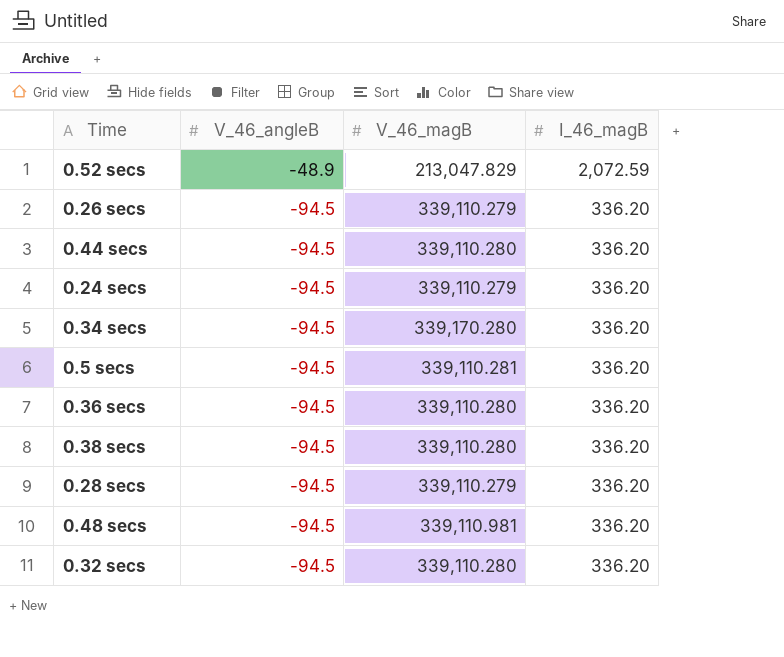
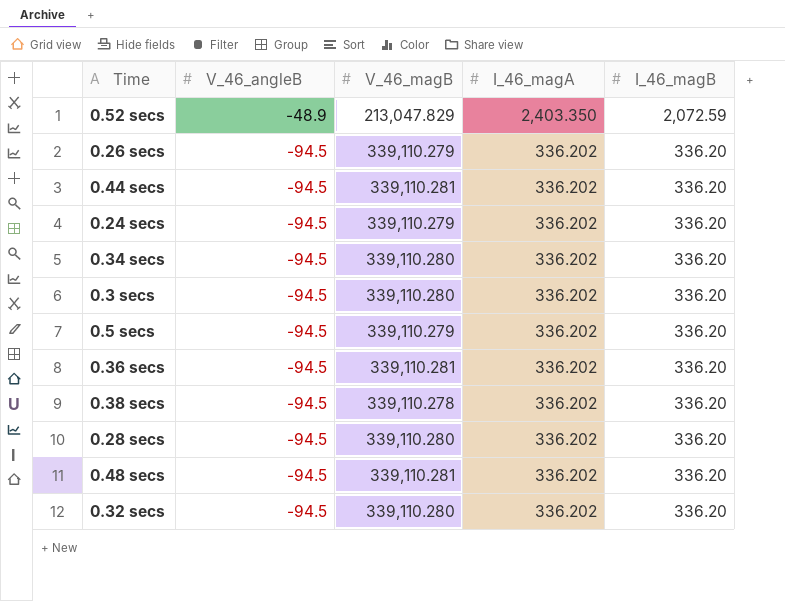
column I_46_magA | position: none -> 4
0.44 secs | V_46_magB: 339,110.280 -> 339,110.281
0.34 secs | V_46_magB: 339,170.280 -> 339,110.280
row 0.3 secs: none -> -94.5 | 339,110.280 | 336.202 | 336.20
0.5 secs | V_46_magB: 339,110.281 -> 339,110.279
0.36 secs | V_46_magB: 339,110.280 -> 339,110.281
0.38 secs | V_46_magB: 339,110.280 -> 339,110.278
0.28 secs | V_46_magB: 339,110.279 -> 339,110.280
0.48 secs | V_46_magB: 339,110.981 -> 339,110.281

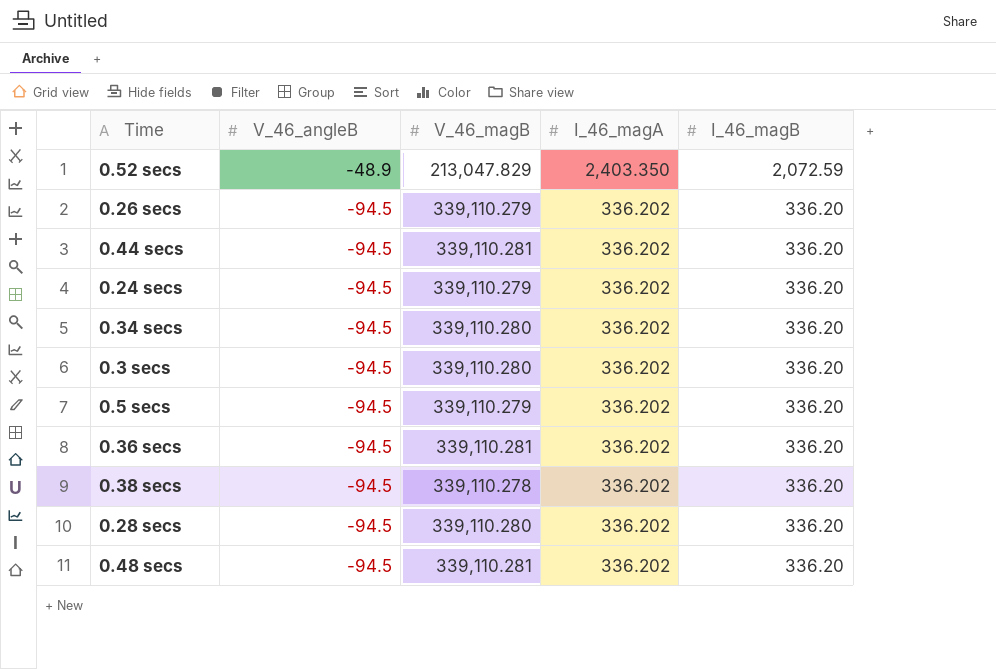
row 0.32 secs: -94.5 | 339,110.280 | 336.202 | 336.20 -> none

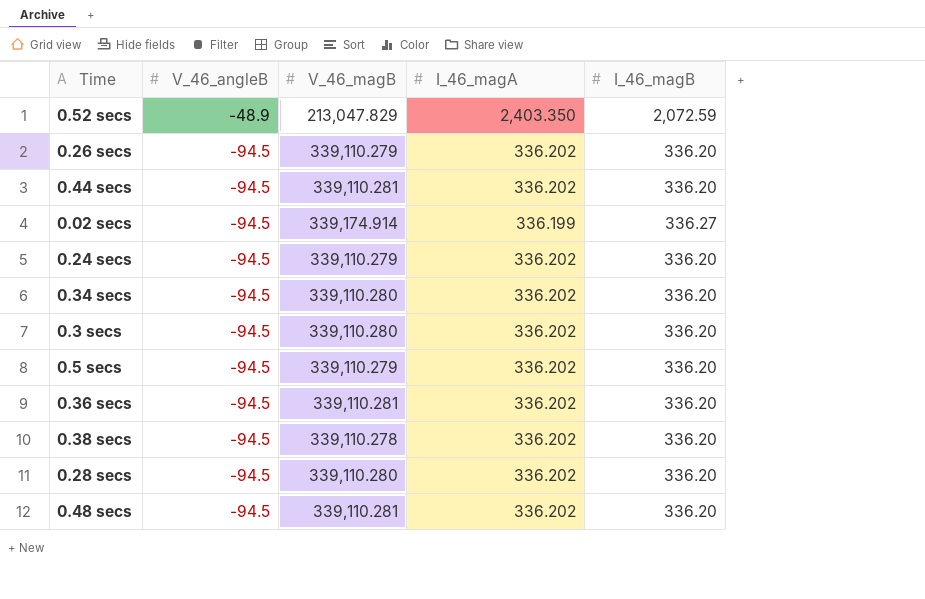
row 0.02 secs: none -> -94.5 | 339,174.914 | 336.199 | 336.27

